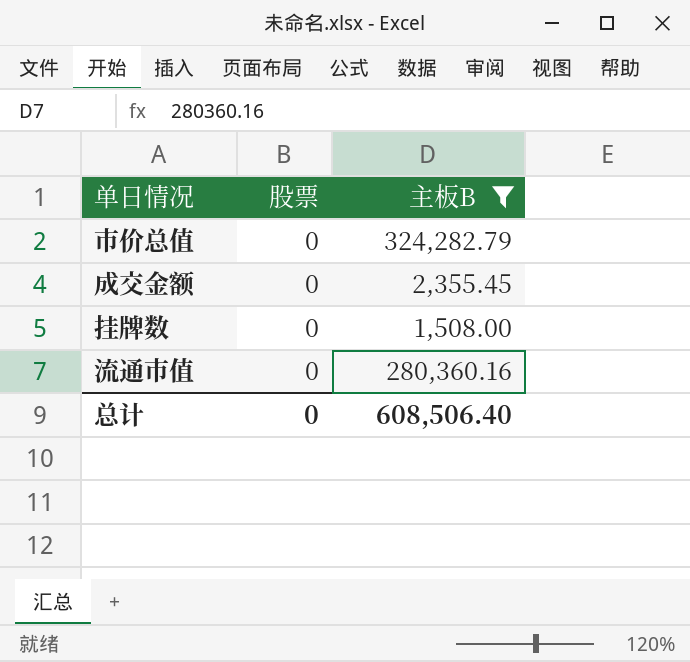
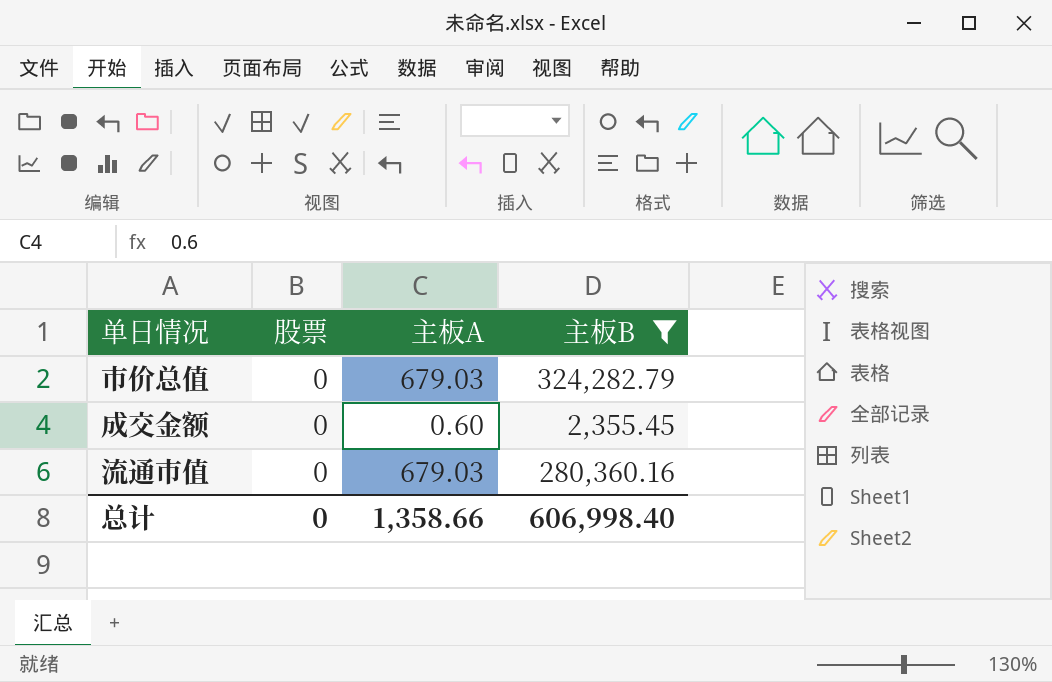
column 主板A | position: none -> 3
row 挂牌数: 0 | 1,508.00 -> none
总计 | 主板B: 608,506.40 -> 606,998.40

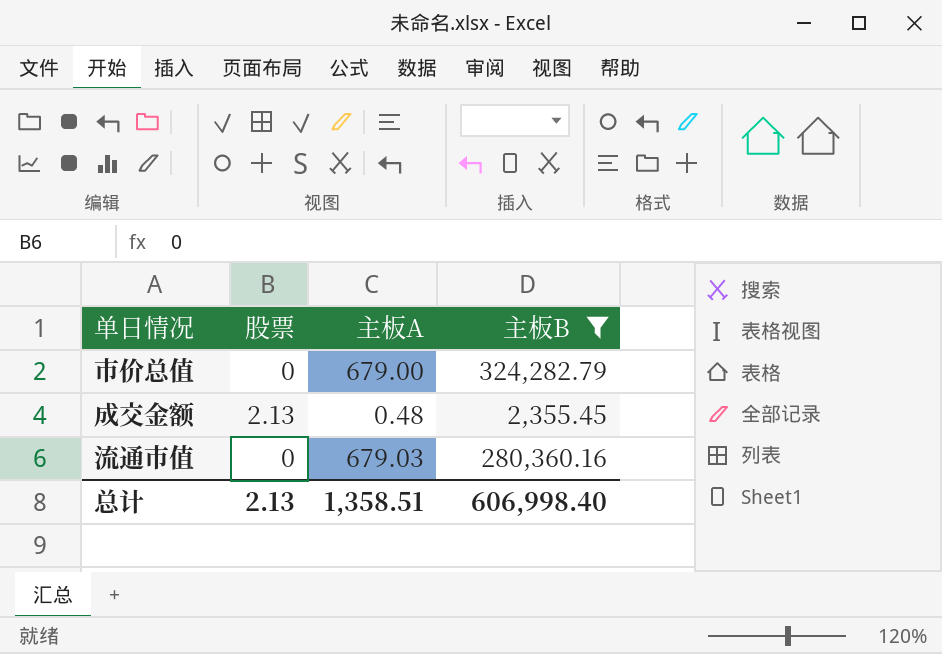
市价总值 | 主板A: 679.03 -> 679.00
成交金额 | 股票: 0 -> 2.13
成交金额 | 主板A: 0.60 -> 0.48
总计 | 股票: 0 -> 2.13
总计 | 主板A: 1,358.66 -> 1,358.51

